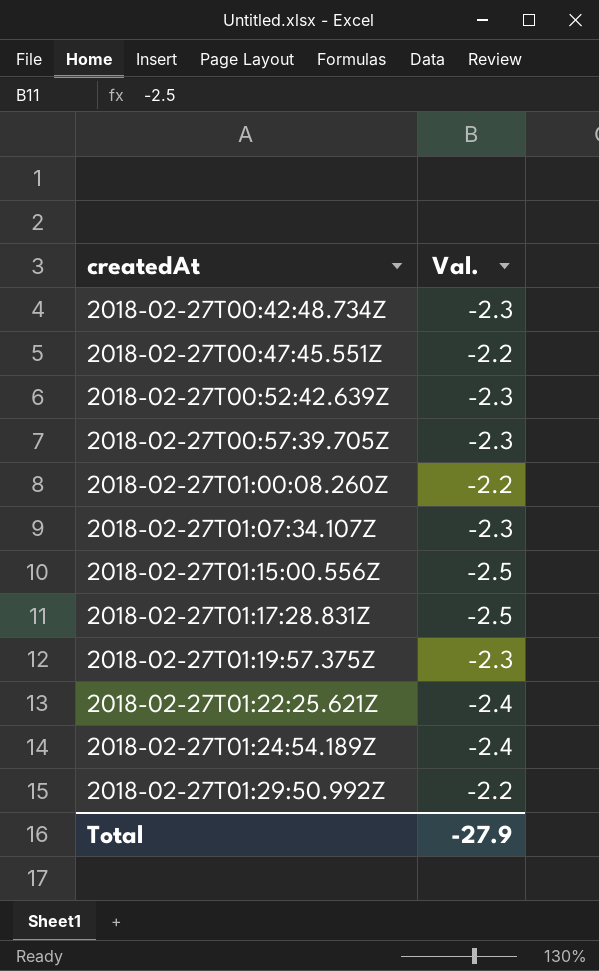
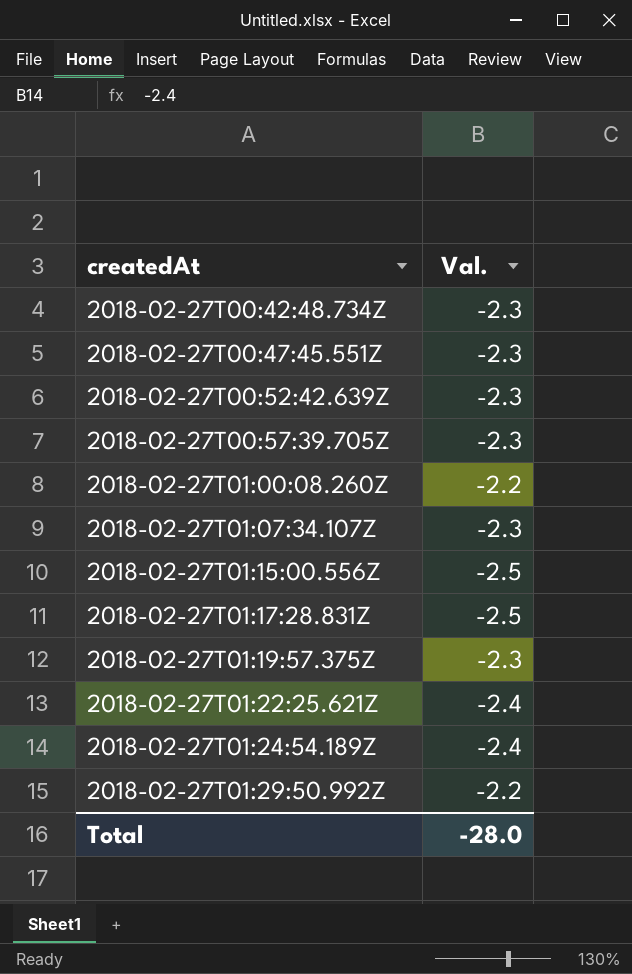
2018-02-27T00:47:45.551Z | Val.: -2.2 -> -2.3
Total | Val.: -27.9 -> -28.0

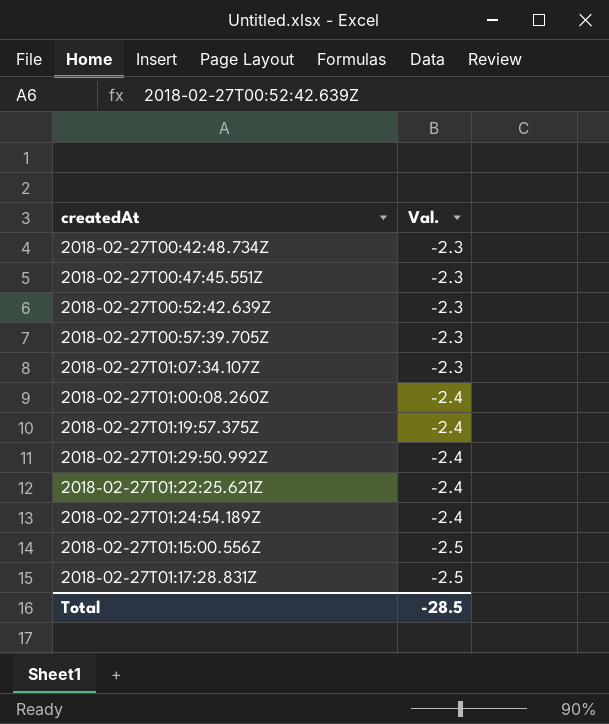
row order: createdAt ascending -> Val. descending
2018-02-27T01:00:08.260Z | Val.: -2.2 -> -2.4
2018-02-27T01:19:57.375Z | Val.: -2.3 -> -2.4
2018-02-27T01:29:50.992Z | Val.: -2.2 -> -2.4
Total | Val.: -28.0 -> -28.5

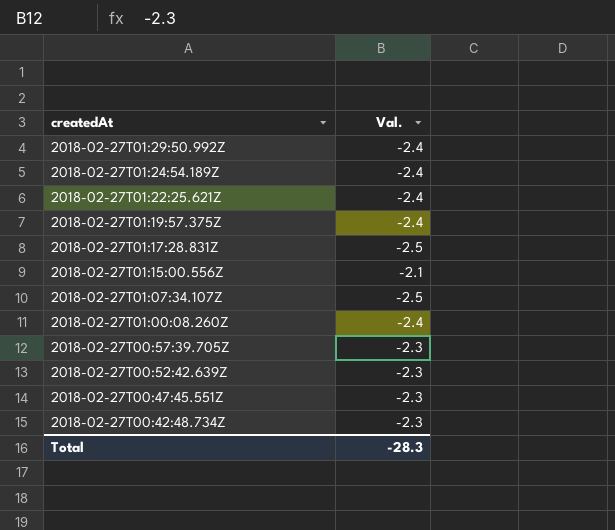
row order: Val. descending -> createdAt descending
2018-02-27T01:15:00.556Z | Val.: -2.5 -> -2.1
2018-02-27T01:07:34.107Z | Val.: -2.3 -> -2.5
Total | Val.: -28.5 -> -28.3

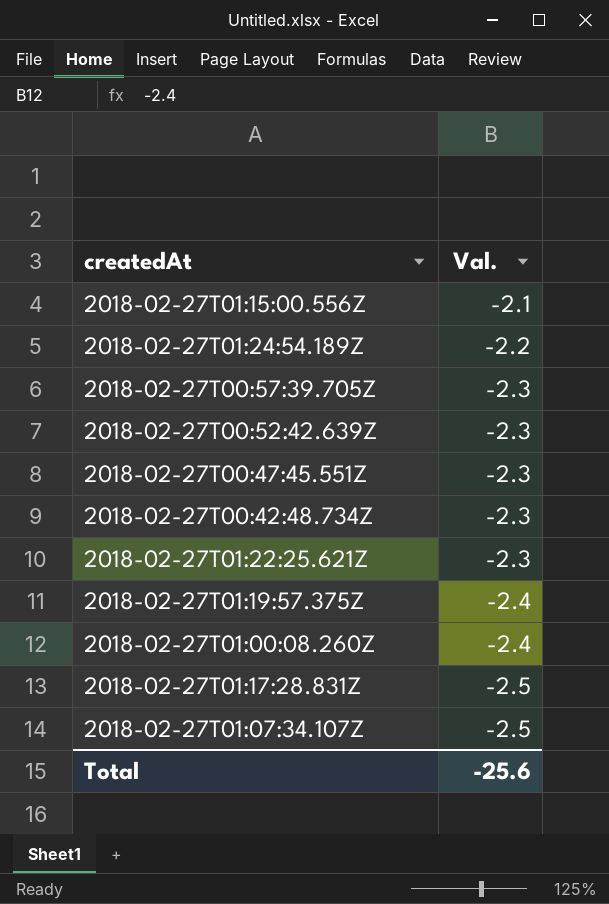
row order: createdAt descending -> Val. descending
row 2018-02-27T01:29:50.992Z: -2.4 -> none
2018-02-27T01:24:54.189Z | Val.: -2.4 -> -2.2
2018-02-27T01:22:25.621Z | Val.: -2.4 -> -2.3
Total | Val.: -28.3 -> -25.6

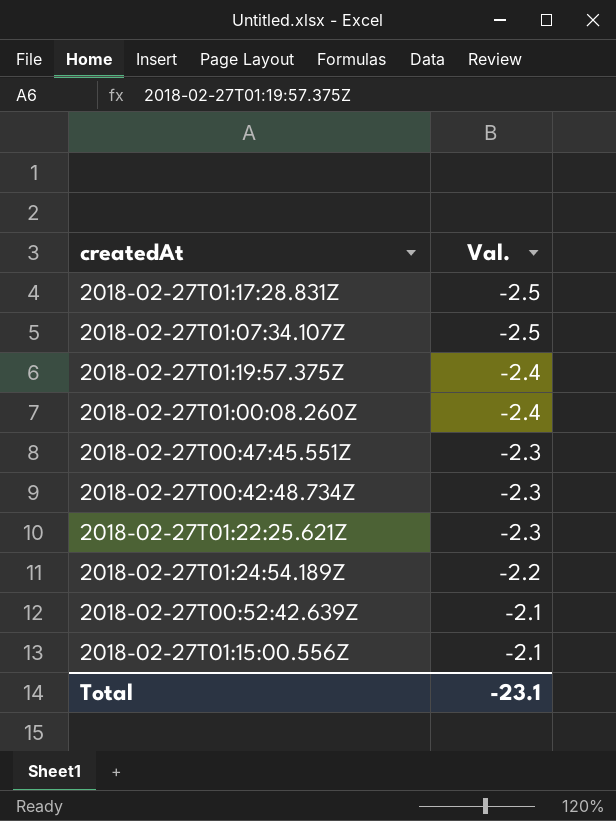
row order: Val. descending -> Val. ascending
row 2018-02-27T00:57:39.705Z: -2.3 -> none
2018-02-27T00:52:42.639Z | Val.: -2.3 -> -2.1
Total | Val.: -25.6 -> -23.1

